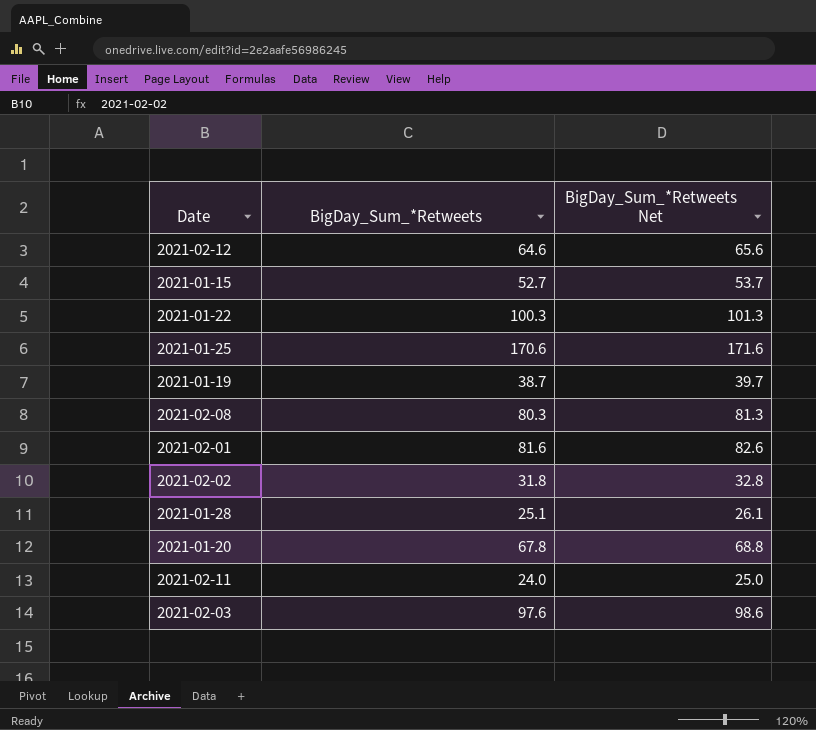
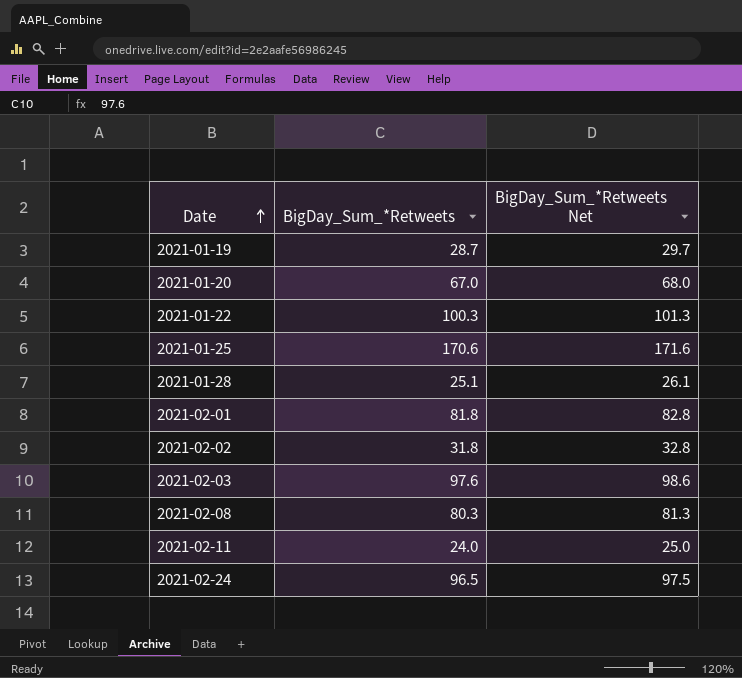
row order: none -> Date ascending
row 2021-02-12: 64.6 | 65.6 -> none
row 2021-01-15: 52.7 | 53.7 -> none
2021-01-19 | BigDay_Sum_*Retweets: 38.7 -> 28.7
2021-01-19 | BigDay_Sum_*Retweets Net: 39.7 -> 29.7
2021-01-20 | BigDay_Sum_*Retweets: 67.8 -> 67.0
2021-01-20 | BigDay_Sum_*Retweets Net: 68.8 -> 68.0
2021-02-01 | BigDay_Sum_*Retweets: 81.6 -> 81.8
2021-02-01 | BigDay_Sum_*Retweets Net: 82.6 -> 82.8
row 2021-02-24: none -> 96.5 | 97.5

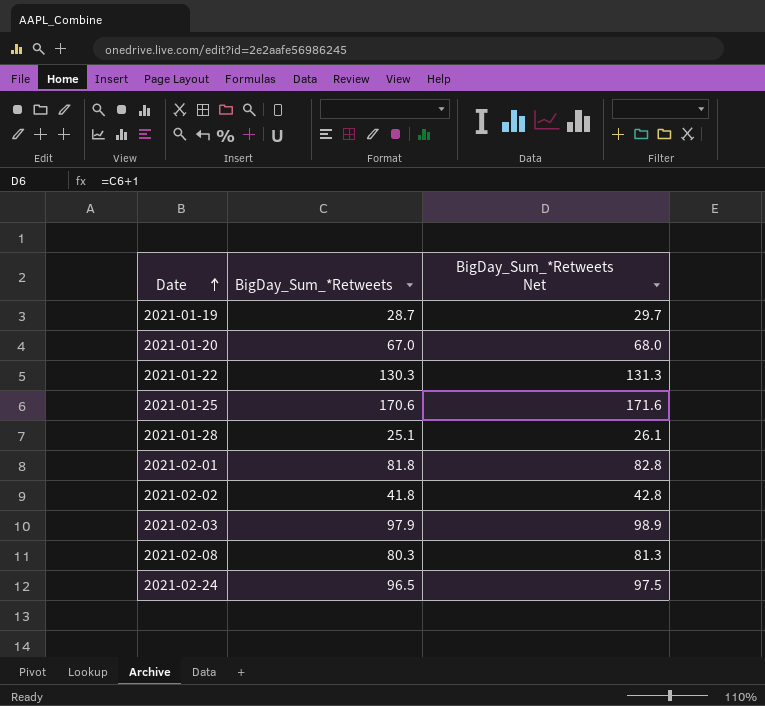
row 2021-02-11: 24.0 | 25.0 -> none
2021-01-22 | BigDay_Sum_*Retweets: 100.3 -> 130.3
2021-01-22 | BigDay_Sum_*Retweets Net: 101.3 -> 131.3
2021-02-02 | BigDay_Sum_*Retweets: 31.8 -> 41.8
2021-02-02 | BigDay_Sum_*Retweets Net: 32.8 -> 42.8
2021-02-03 | BigDay_Sum_*Retweets: 97.6 -> 97.9
2021-02-03 | BigDay_Sum_*Retweets Net: 98.6 -> 98.9

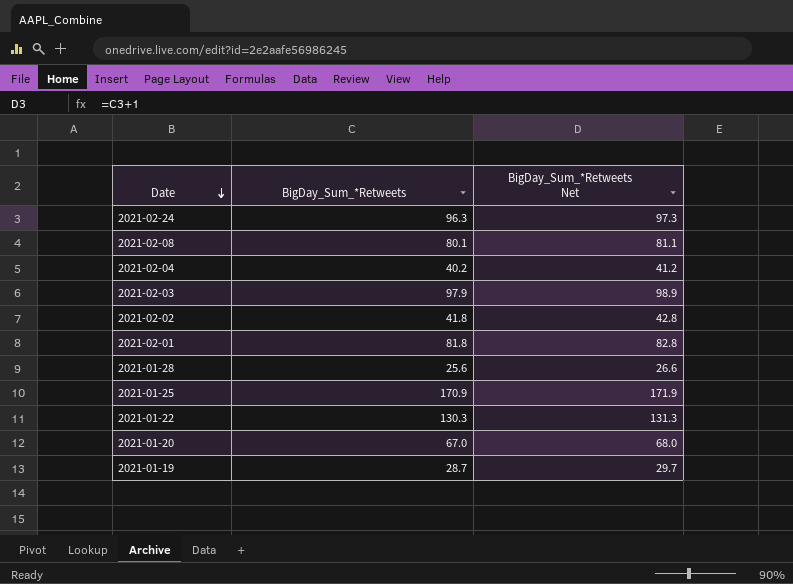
row order: Date ascending -> Date descending
2021-02-24 | BigDay_Sum_*Retweets: 96.5 -> 96.3
2021-02-24 | BigDay_Sum_*Retweets Net: 97.5 -> 97.3
2021-02-08 | BigDay_Sum_*Retweets: 80.3 -> 80.1
2021-02-08 | BigDay_Sum_*Retweets Net: 81.3 -> 81.1
row 2021-02-04: none -> 40.2 | 41.2
2021-01-28 | BigDay_Sum_*Retweets: 25.1 -> 25.6
2021-01-28 | BigDay_Sum_*Retweets Net: 26.1 -> 26.6
2021-01-25 | BigDay_Sum_*Retweets: 170.6 -> 170.9
2021-01-25 | BigDay_Sum_*Retweets Net: 171.6 -> 171.9

